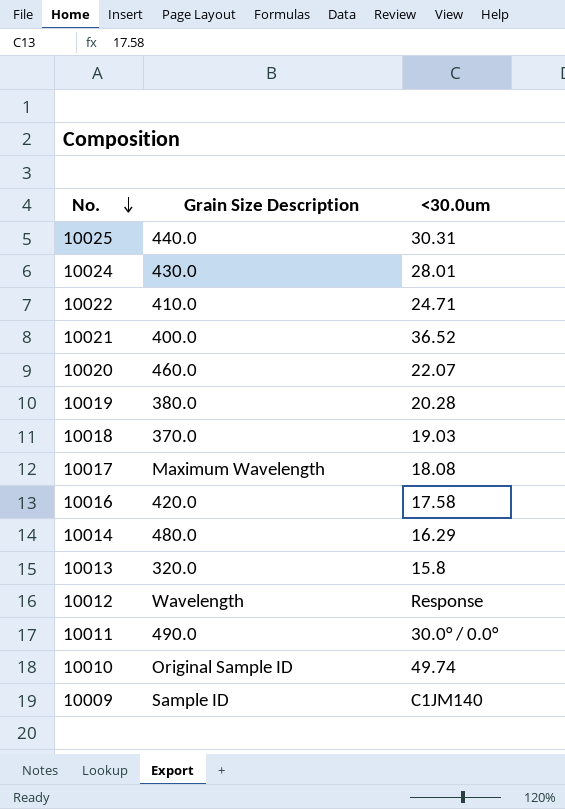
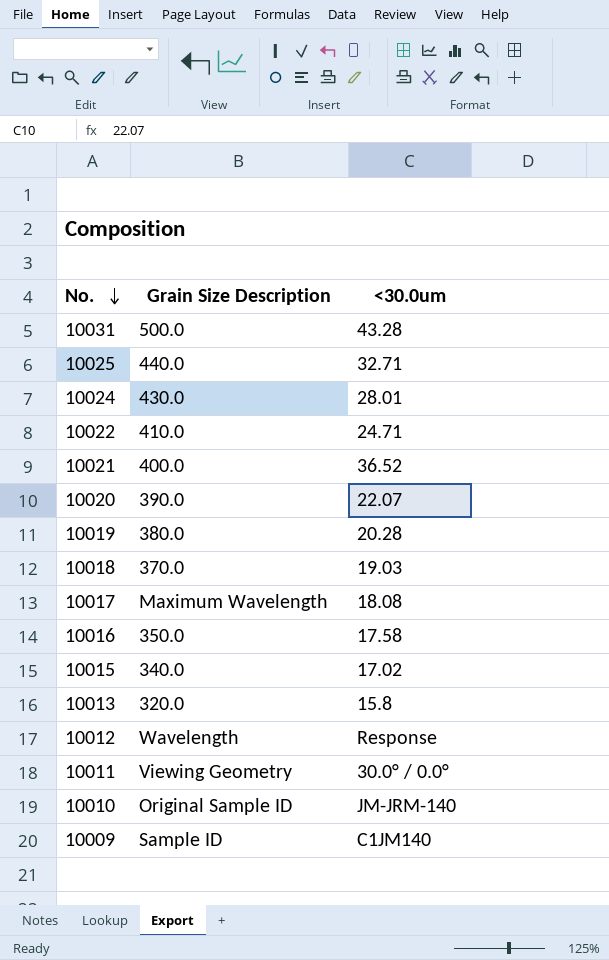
row 10014: 480.0 | 16.29 -> none
row 10031: none -> 500.0 | 43.28
10025 | <30.0um: 30.31 -> 32.71
10020 | Grain Size Description: 460.0 -> 390.0
10016 | Grain Size Description: 420.0 -> 350.0
row 10015: none -> 340.0 | 17.02
10011 | Grain Size Description: 490.0 -> Viewing Geometry
10010 | <30.0um: 49.74 -> JM-JRM-140

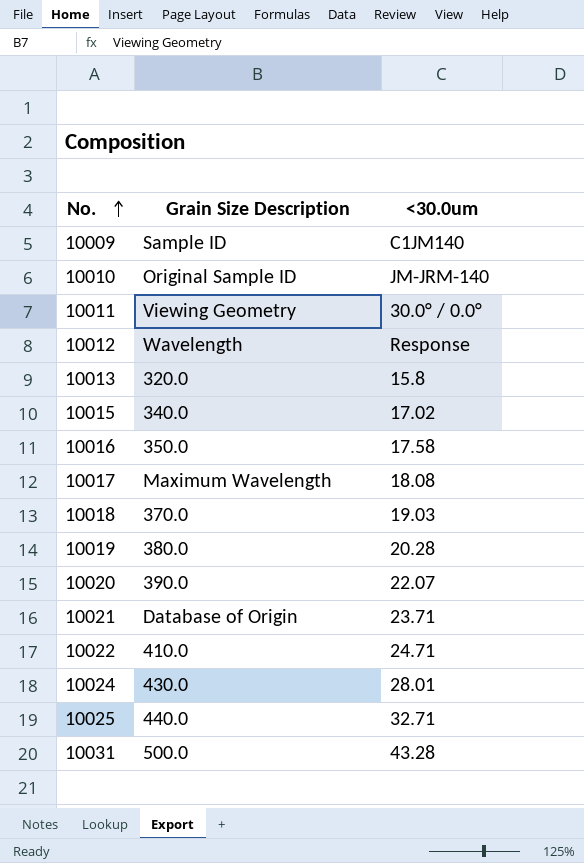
row order: No. descending -> No. ascending
10021 | Grain Size Description: 400.0 -> Database of Origin
10021 | <30.0um: 36.52 -> 23.71

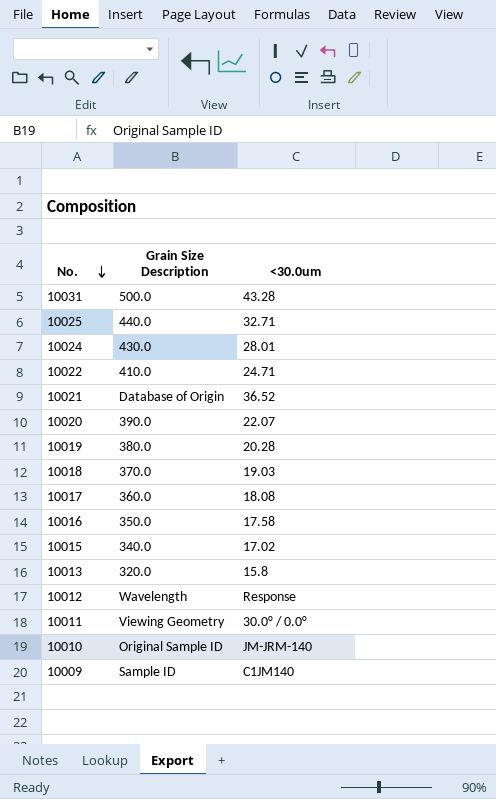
row order: No. ascending -> No. descending
10021 | <30.0um: 23.71 -> 36.52
10017 | Grain Size Description: Maximum Wavelength -> 360.0

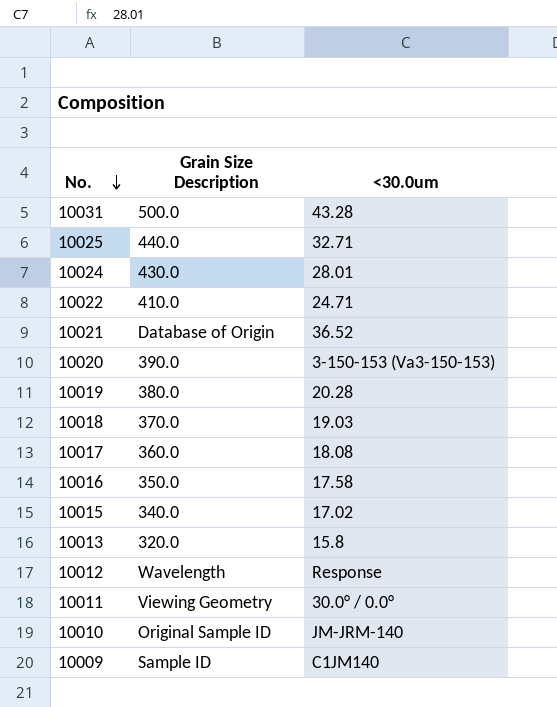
10020 | <30.0um: 22.07 -> 3-150-153 (Va3-150-153)

